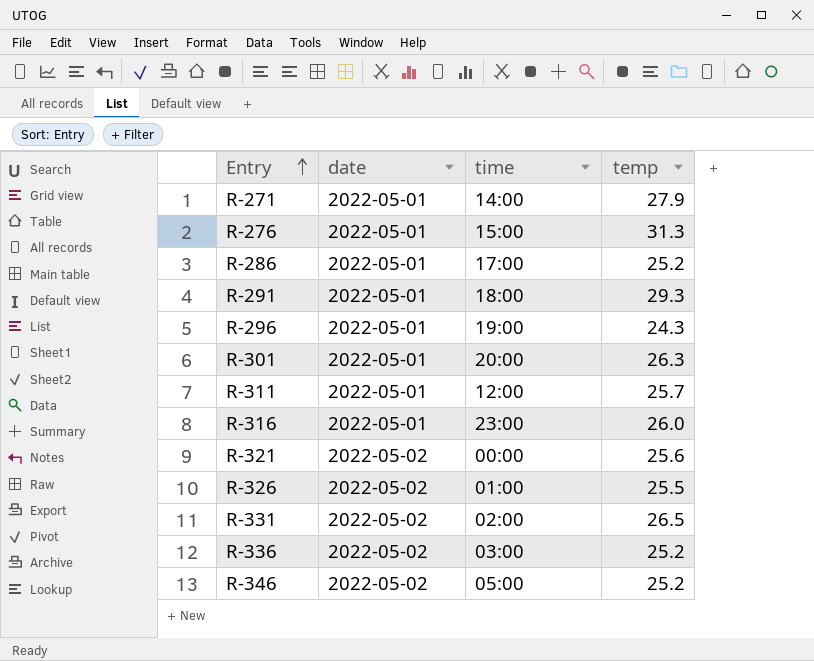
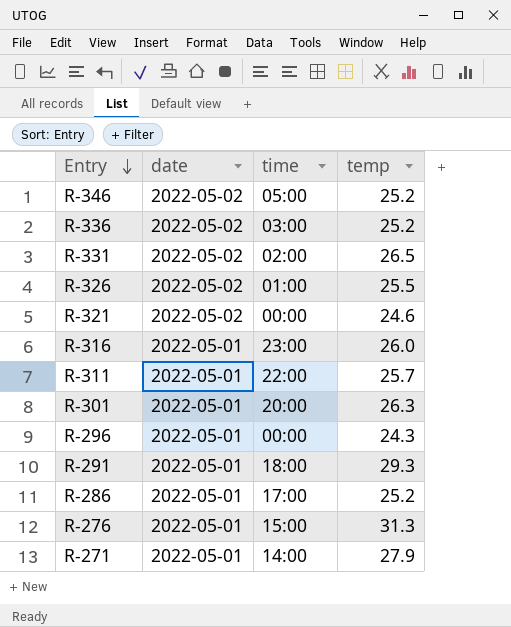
row order: Entry ascending -> Entry descending
R-321 | temp: 25.6 -> 24.6
R-311 | time: 12:00 -> 22:00
R-296 | time: 19:00 -> 00:00

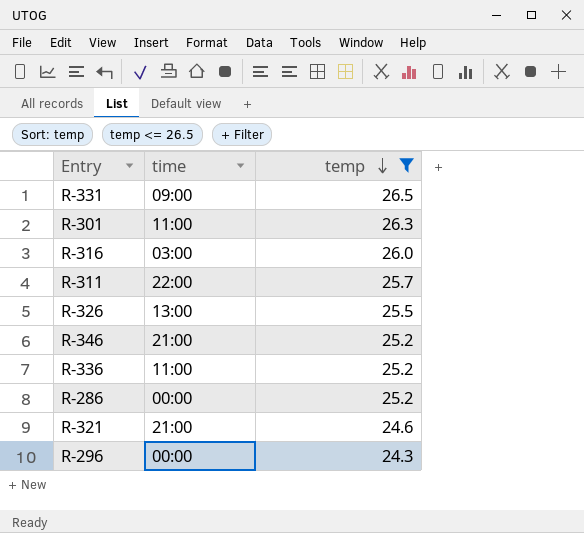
filter: none -> temp <= 26.5
row order: Entry descending -> temp descending
column date | position: 2 -> none
R-331 | time: 02:00 -> 09:00
R-301 | time: 20:00 -> 11:00
R-316 | time: 23:00 -> 03:00
R-326 | time: 01:00 -> 13:00
R-346 | time: 05:00 -> 21:00
R-336 | time: 03:00 -> 11:00
R-286 | time: 17:00 -> 00:00
R-321 | time: 00:00 -> 21:00

